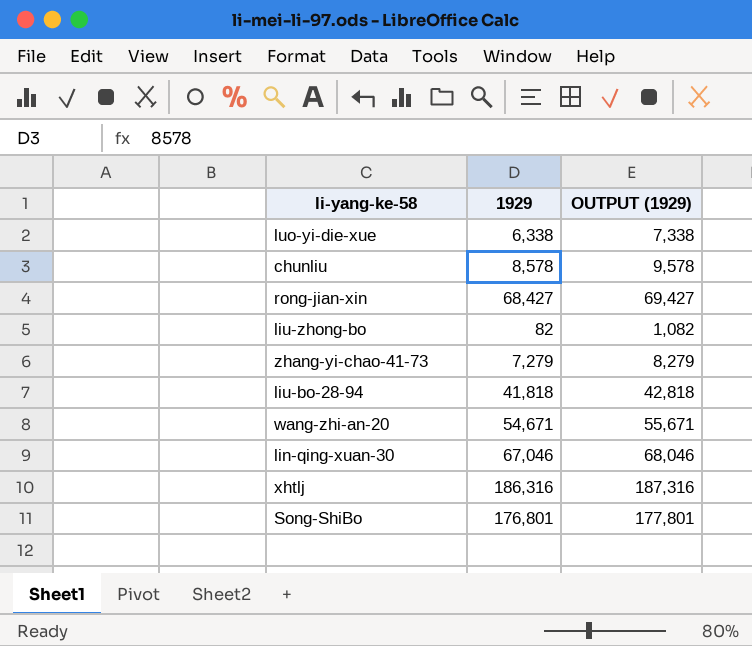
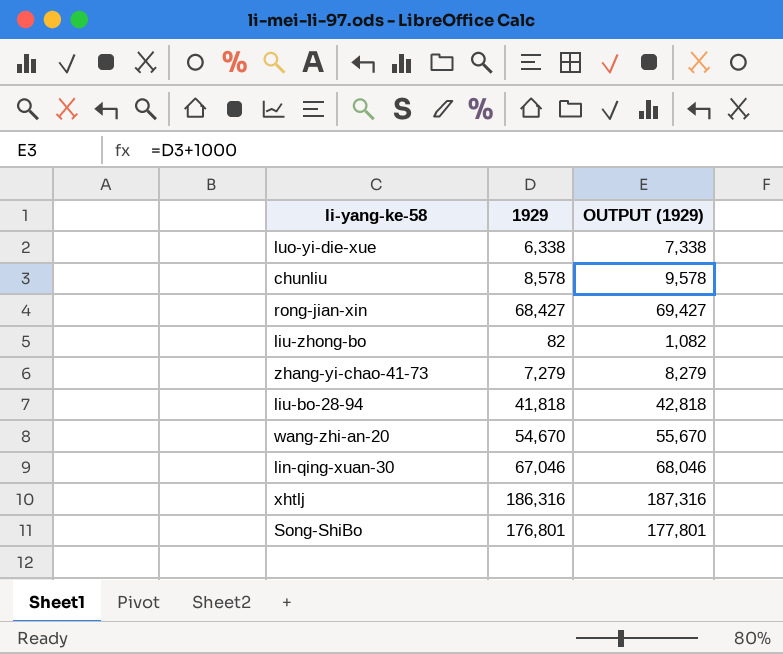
wang-zhi-an-20 | 1929: 54,671 -> 54,670
wang-zhi-an-20 | OUTPUT (1929): 55,671 -> 55,670

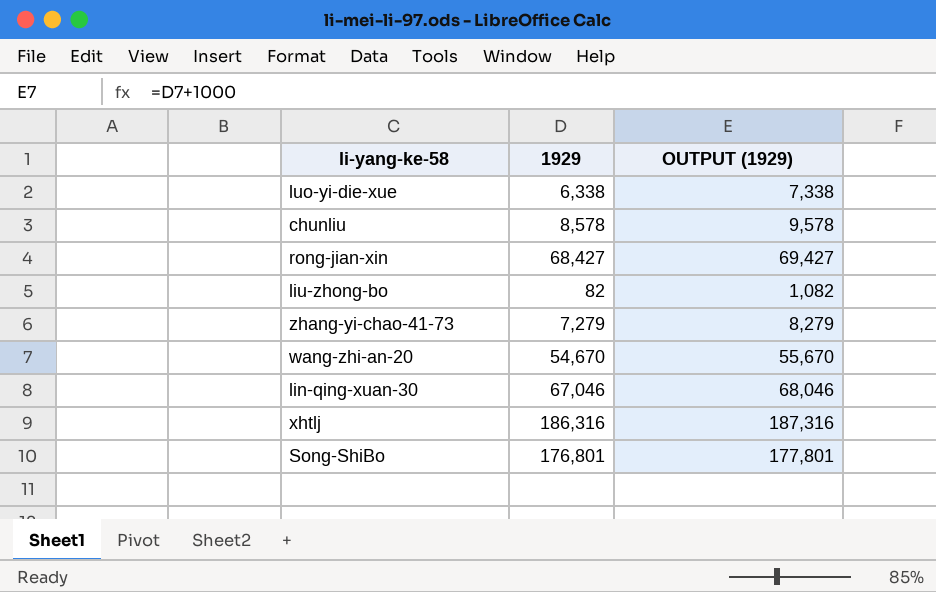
row liu-bo-28-94: 41,818 | 42,818 -> none

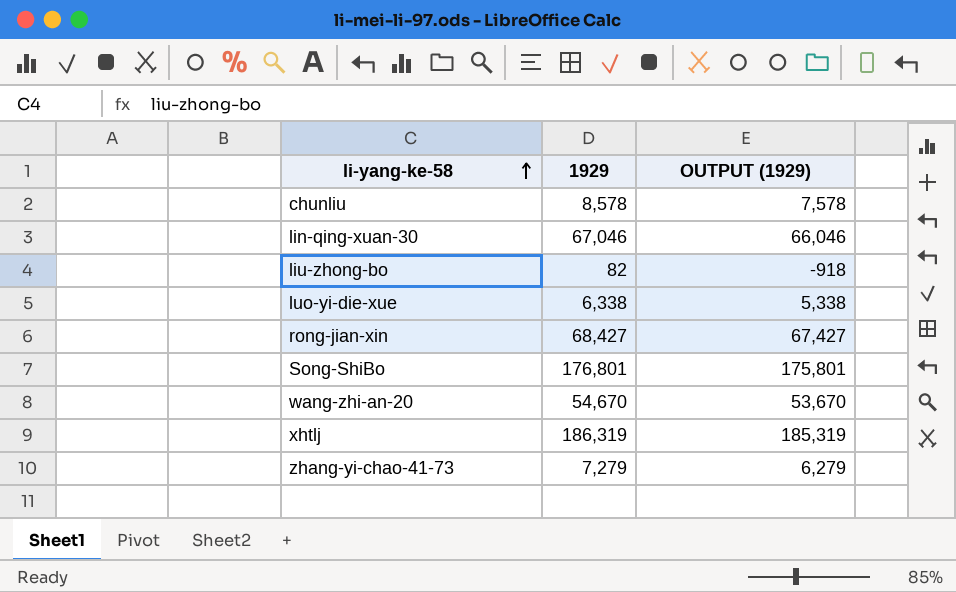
row order: none -> li-yang-ke-58 ascending
column OUTPUT (1929) | formula: [1929] + 1000 -> [1929] - 1000
xhtlj | 1929: 186,316 -> 186,319

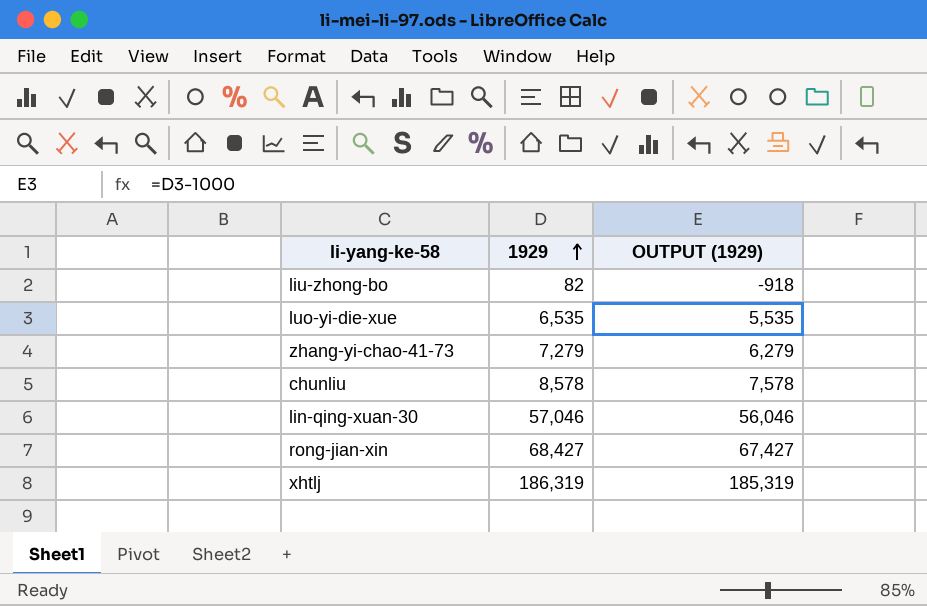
row order: li-yang-ke-58 ascending -> 1929 ascending
row Song-ShiBo: 176,801 | 175,801 -> none
row wang-zhi-an-20: 54,670 | 53,670 -> none
luo-yi-die-xue | 1929: 6,338 -> 6,535
luo-yi-die-xue | OUTPUT (1929): 5,338 -> 5,535
lin-qing-xuan-30 | 1929: 67,046 -> 57,046
lin-qing-xuan-30 | OUTPUT (1929): 66,046 -> 56,046

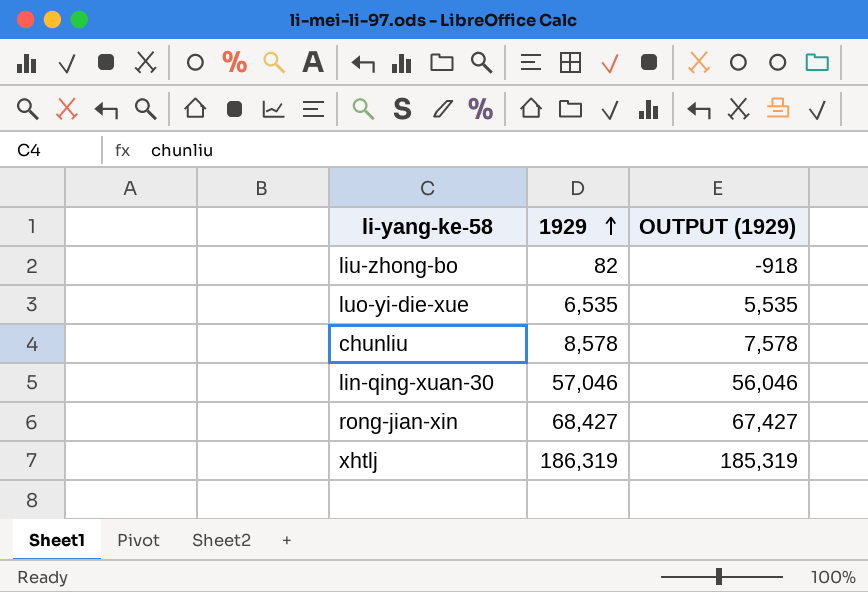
row zhang-yi-chao-41-73: 7,279 | 6,279 -> none

